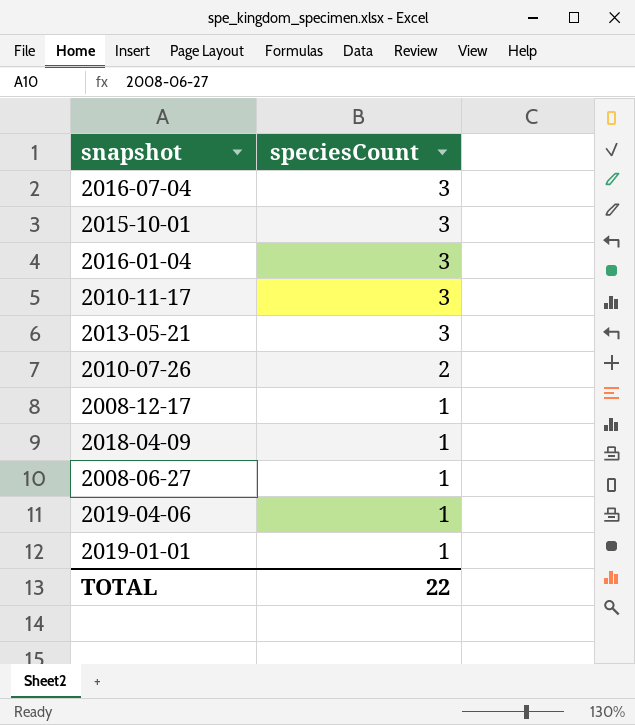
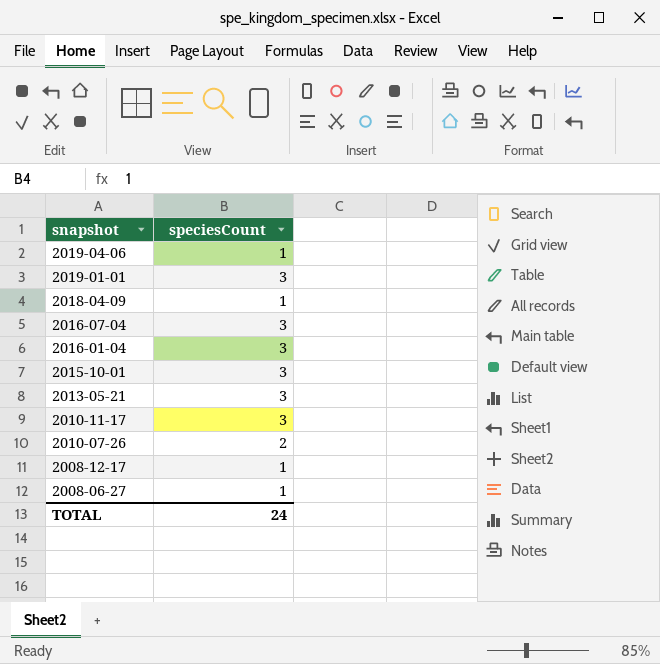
row order: speciesCount descending -> snapshot descending
2019-01-01 | speciesCount: 1 -> 3
TOTAL | speciesCount: 22 -> 24

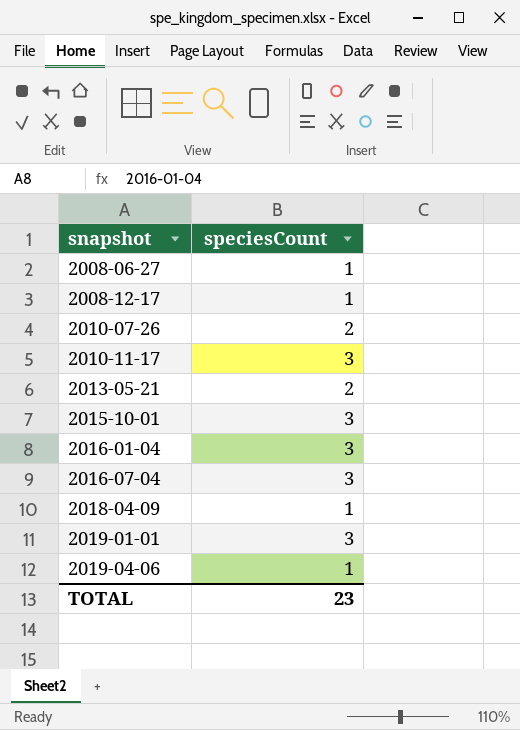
row order: snapshot descending -> snapshot ascending
2013-05-21 | speciesCount: 3 -> 2
TOTAL | speciesCount: 24 -> 23

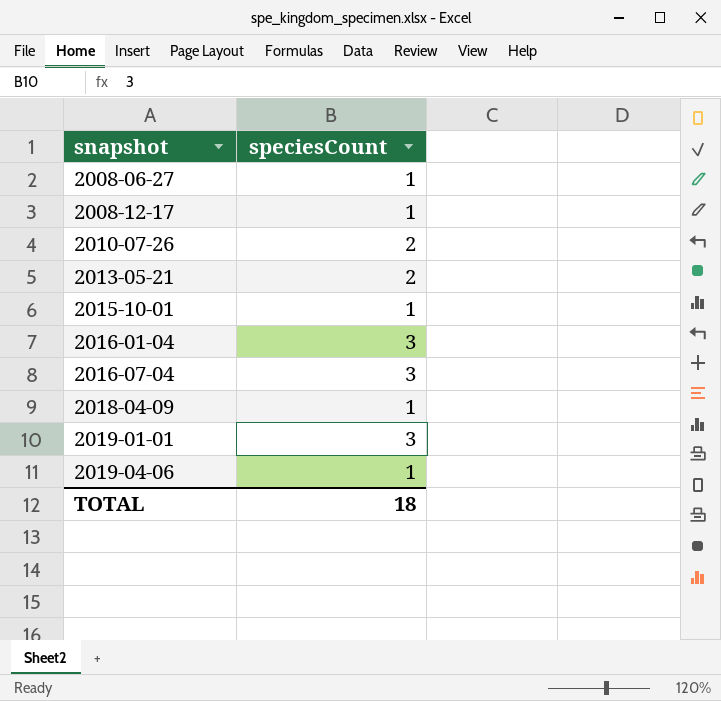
row 2010-11-17: 3 -> none
2015-10-01 | speciesCount: 3 -> 1
TOTAL | speciesCount: 23 -> 18

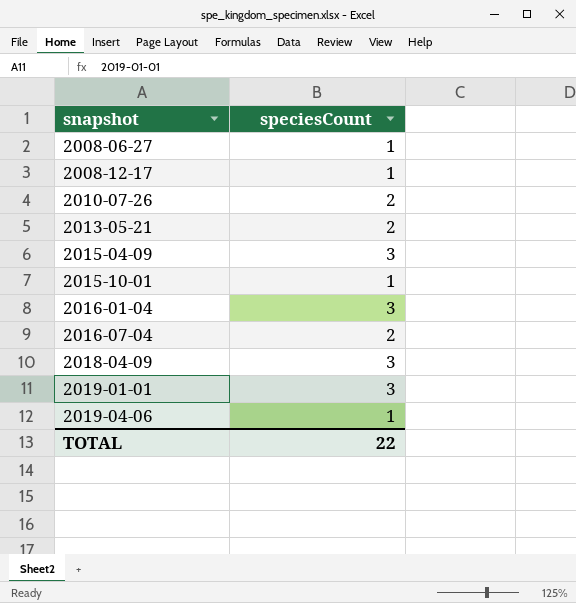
row 2015-04-09: none -> 3
2016-07-04 | speciesCount: 3 -> 2
2018-04-09 | speciesCount: 1 -> 3
TOTAL | speciesCount: 18 -> 22

